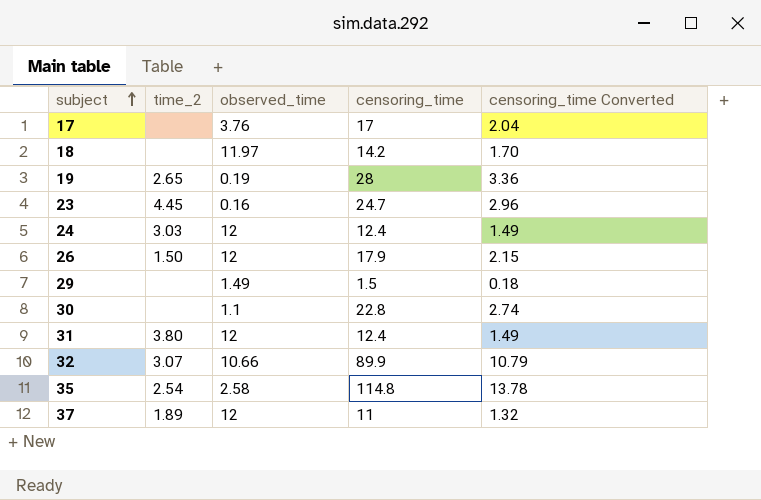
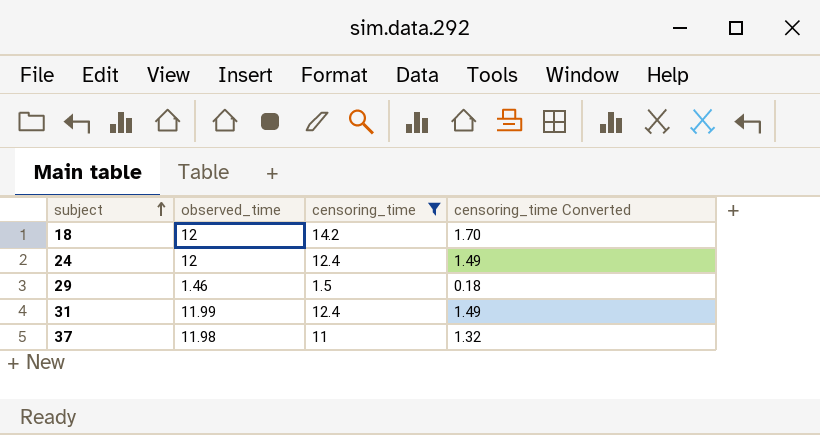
filter: none -> censoring_time <= 14.2
column time_2 | position: 2 -> none
18 | observed_time: 11.97 -> 12
29 | observed_time: 1.49 -> 1.46
31 | observed_time: 12 -> 11.99
37 | observed_time: 12 -> 11.98

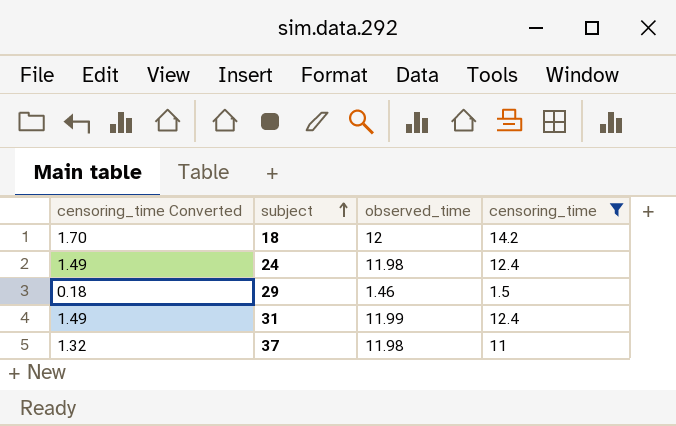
column censoring_time Converted | position: 4 -> 1
24 | observed_time: 12 -> 11.98

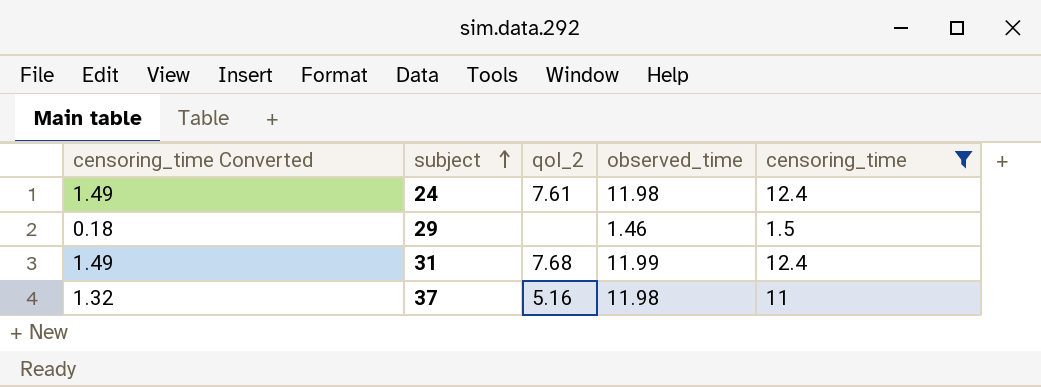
column qol_2 | position: none -> 3
row 18: 1.70 | 12 | 14.2 -> none

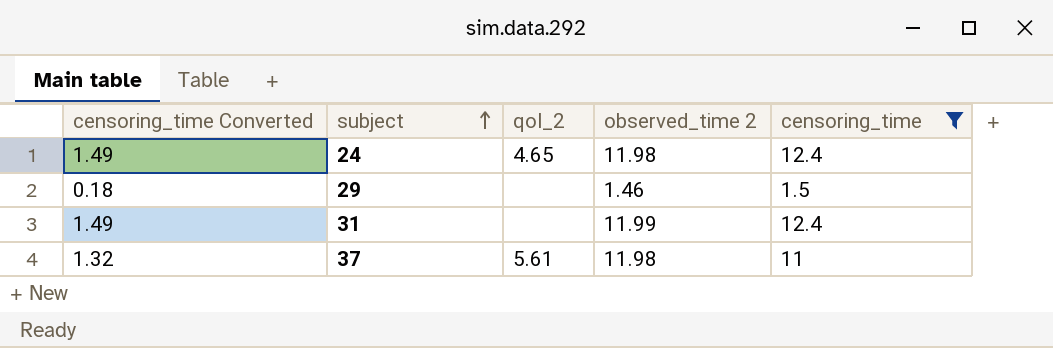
column name: observed_time -> observed_time 2
24 | qol_2: 7.61 -> 4.65
31 | qol_2: 7.68 -> none
37 | qol_2: 5.16 -> 5.61

